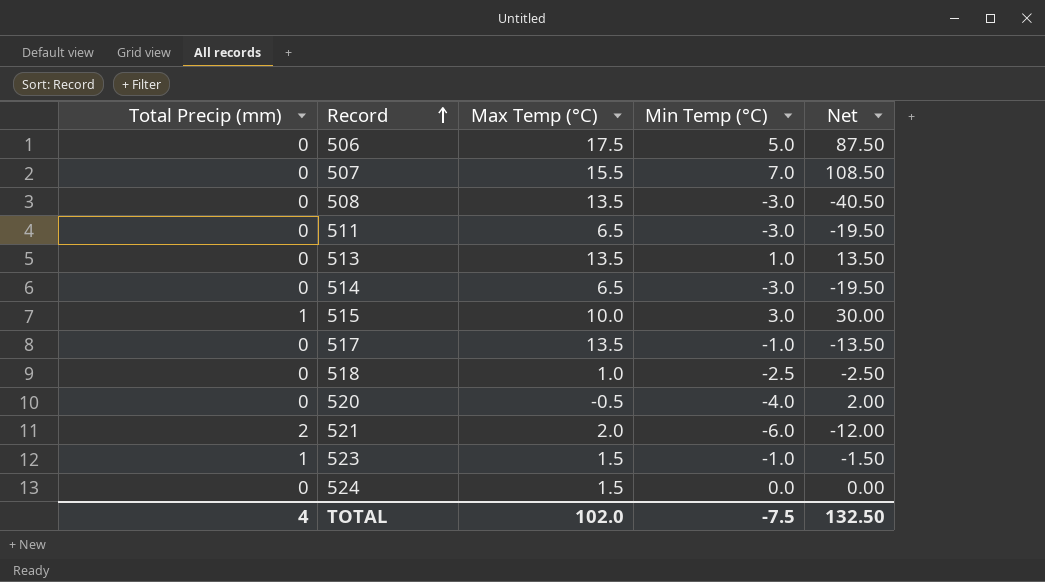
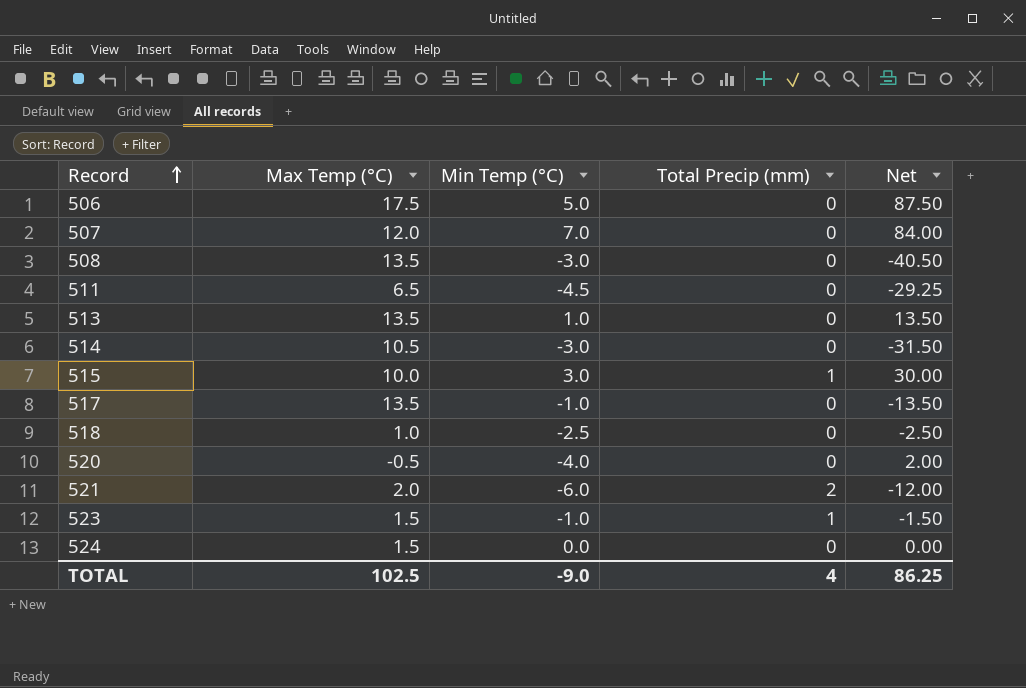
column Total Precip (mm) | position: 1 -> 4
507 | Max Temp (°C): 15.5 -> 12.0
507 | Net: 108.50 -> 84.00
511 | Min Temp (°C): -3.0 -> -4.5
511 | Net: -19.50 -> -29.25
514 | Max Temp (°C): 6.5 -> 10.5
514 | Net: -19.50 -> -31.50
TOTAL | Max Temp (°C): 102.0 -> 102.5
TOTAL | Min Temp (°C): -7.5 -> -9.0
TOTAL | Net: 132.50 -> 86.25

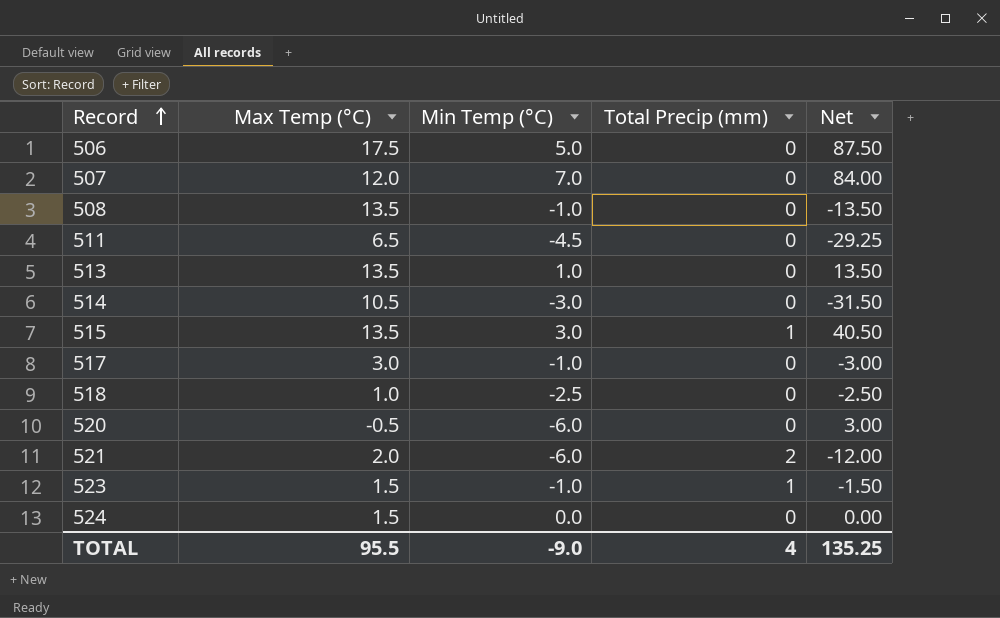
508 | Min Temp (°C): -3.0 -> -1.0
508 | Net: -40.50 -> -13.50
515 | Max Temp (°C): 10.0 -> 13.5
515 | Net: 30.00 -> 40.50
517 | Max Temp (°C): 13.5 -> 3.0
517 | Net: -13.50 -> -3.00
520 | Min Temp (°C): -4.0 -> -6.0
520 | Net: 2.00 -> 3.00
TOTAL | Max Temp (°C): 102.5 -> 95.5
TOTAL | Net: 86.25 -> 135.25

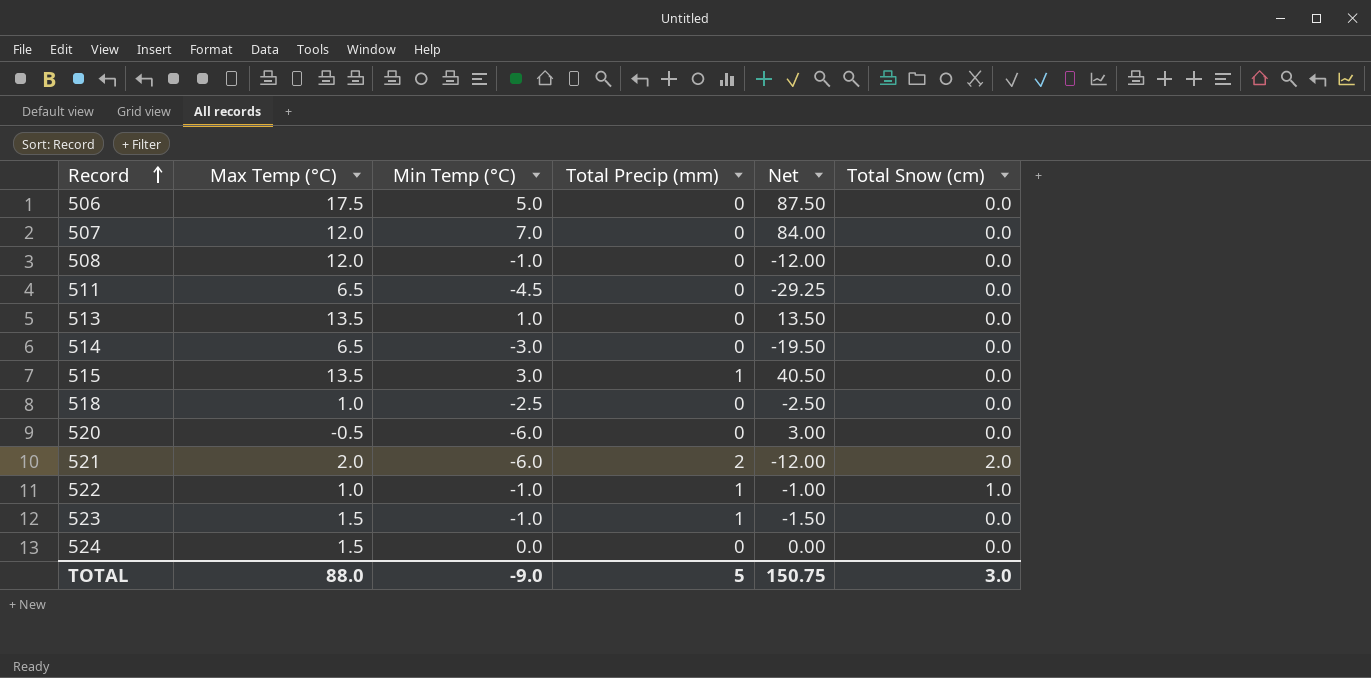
column Total Snow (cm) | position: none -> 6
row 517: 3.0 | -1.0 | 0 | -3.00 -> none
508 | Max Temp (°C): 13.5 -> 12.0
508 | Net: -13.50 -> -12.00
514 | Max Temp (°C): 10.5 -> 6.5
514 | Net: -31.50 -> -19.50
row 522: none -> 1.0 | -1.0 | 1 | -1.00 | 1.0
TOTAL | Max Temp (°C): 95.5 -> 88.0
TOTAL | Total Precip (mm): 4 -> 5
TOTAL | Net: 135.25 -> 150.75

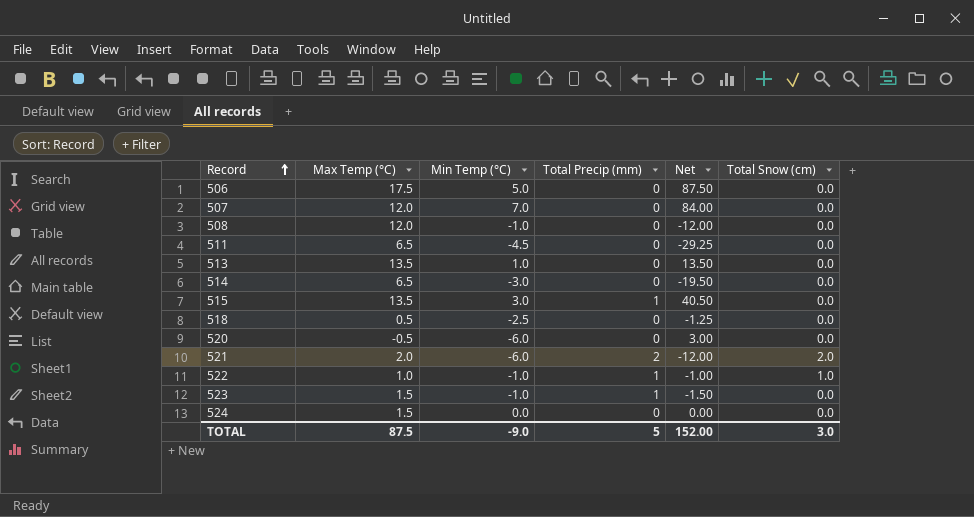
518 | Max Temp (°C): 1.0 -> 0.5
518 | Net: -2.50 -> -1.25
TOTAL | Max Temp (°C): 88.0 -> 87.5
TOTAL | Net: 150.75 -> 152.00

